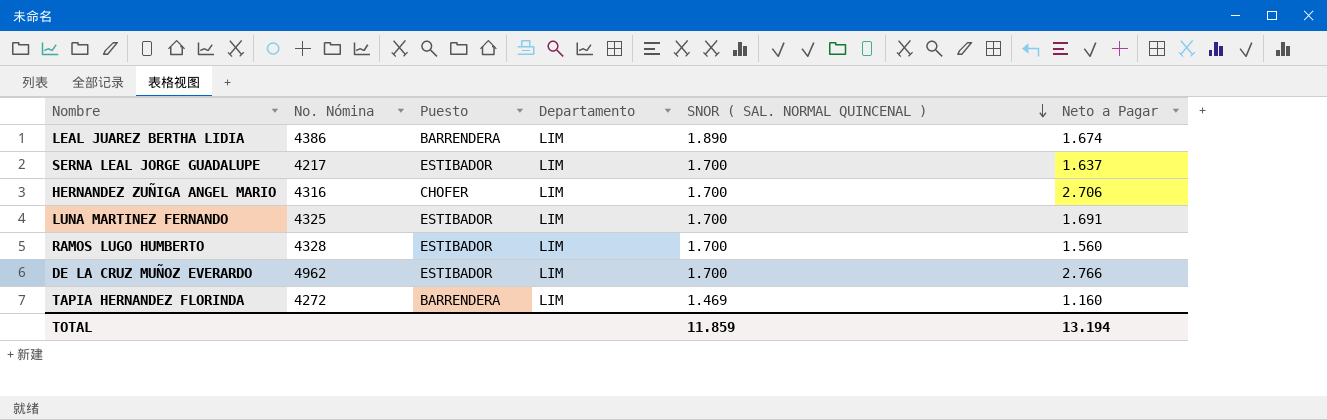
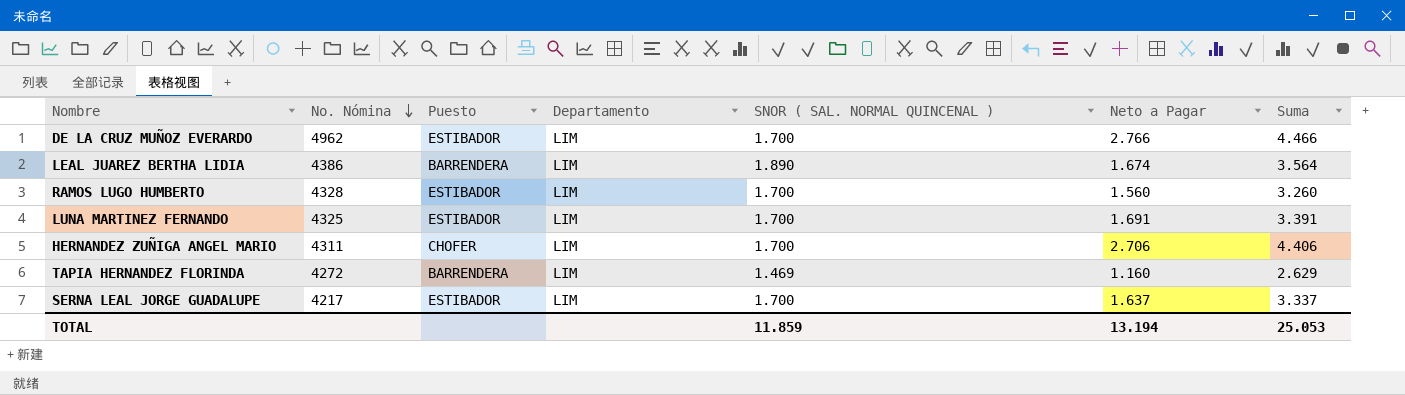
row order: SNOR ( SAL. NORMAL QUINCENAL ) descending -> No. Nómina descending
column Suma | formula: none -> [SNOR ( SAL. NORMAL QUINCENAL )] + [Neto a Pagar]
HERNANDEZ ZUÑIGA ANGEL MARIO | No. Nómina: 4316 -> 4311

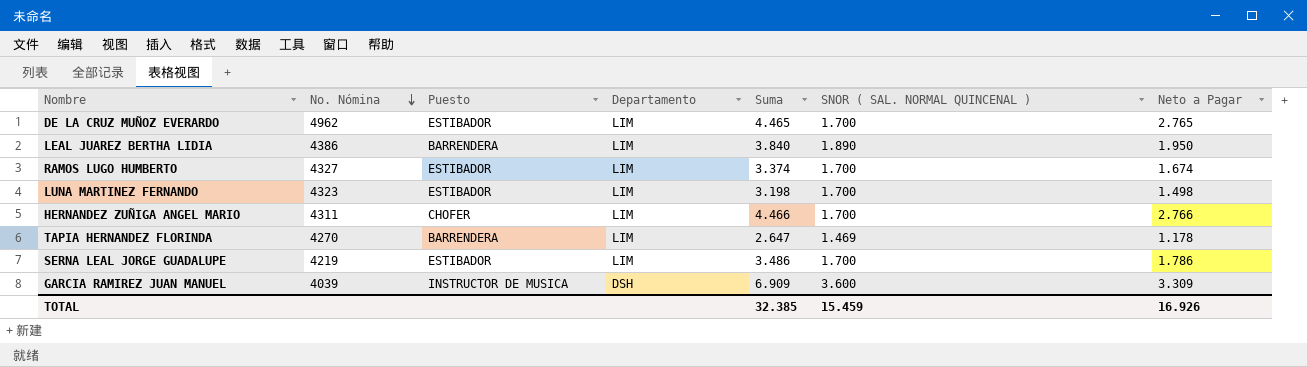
column Suma | position: 7 -> 5
DE LA CRUZ MUÑOZ EVERARDO | Suma: 4.466 -> 4.465
DE LA CRUZ MUÑOZ EVERARDO | Neto a Pagar: 2.766 -> 2.765
LEAL JUAREZ BERTHA LIDIA | Suma: 3.564 -> 3.840
LEAL JUAREZ BERTHA LIDIA | Neto a Pagar: 1.674 -> 1.950
RAMOS LUGO HUMBERTO | No. Nómina: 4328 -> 4327
RAMOS LUGO HUMBERTO | Suma: 3.260 -> 3.374
RAMOS LUGO HUMBERTO | Neto a Pagar: 1.560 -> 1.674
LUNA MARTINEZ FERNANDO | No. Nómina: 4325 -> 4323
LUNA MARTINEZ FERNANDO | Suma: 3.391 -> 3.198
LUNA MARTINEZ FERNANDO | Neto a Pagar: 1.691 -> 1.498
HERNANDEZ ZUÑIGA ANGEL MARIO | Suma: 4.406 -> 4.466
HERNANDEZ ZUÑIGA ANGEL MARIO | Neto a Pagar: 2.706 -> 2.766
TAPIA HERNANDEZ FLORINDA | No. Nómina: 4272 -> 4270
TAPIA HERNANDEZ FLORINDA | Suma: 2.629 -> 2.647
TAPIA HERNANDEZ FLORINDA | Neto a Pagar: 1.160 -> 1.178
SERNA LEAL JORGE GUADALUPE | No. Nómina: 4217 -> 4219
SERNA LEAL JORGE GUADALUPE | Suma: 3.337 -> 3.486
SERNA LEAL JORGE GUADALUPE | Neto a Pagar: 1.637 -> 1.786
row GARCIA RAMIREZ JUAN MANUEL: none -> 4039 | INSTRUCTOR DE MUSICA | DSH | 6.909 | 3.600 | 3.309
TOTAL | Suma: 25.053 -> 32.385
TOTAL | SNOR ( SAL. NORMAL QUINCENAL ): 11.859 -> 15.459
TOTAL | Neto a Pagar: 13.194 -> 16.926

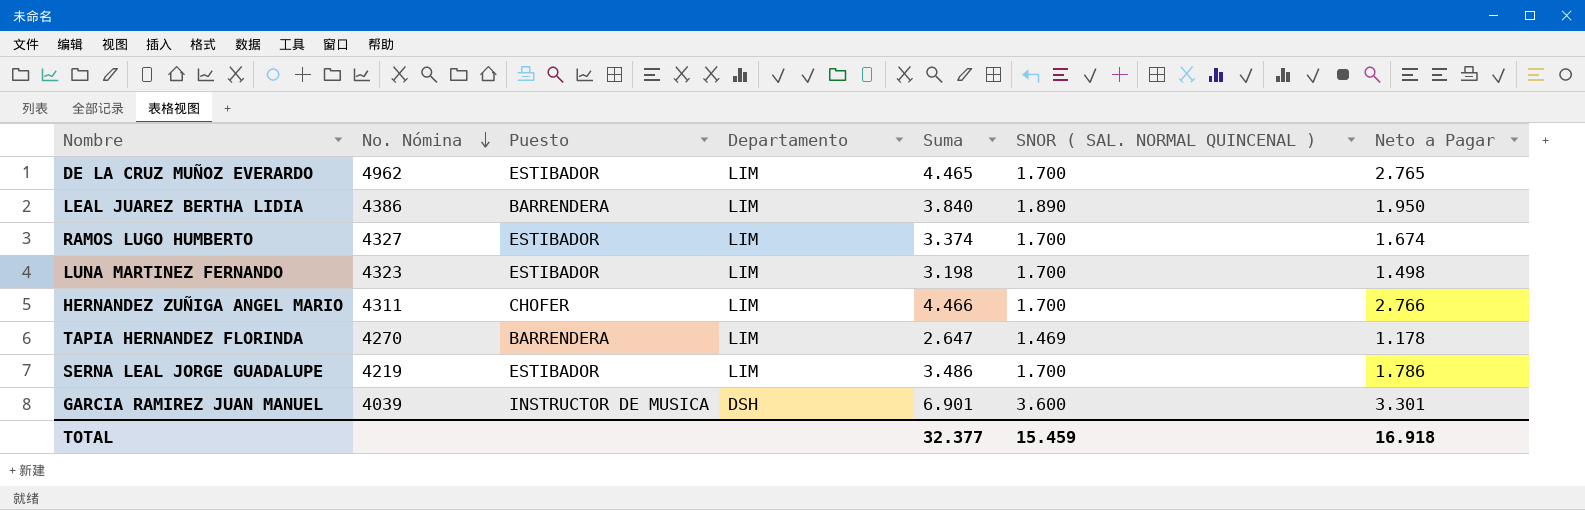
GARCIA RAMIREZ JUAN MANUEL | Suma: 6.909 -> 6.901
GARCIA RAMIREZ JUAN MANUEL | Neto a Pagar: 3.309 -> 3.301
TOTAL | Suma: 32.385 -> 32.377
TOTAL | Neto a Pagar: 16.926 -> 16.918

